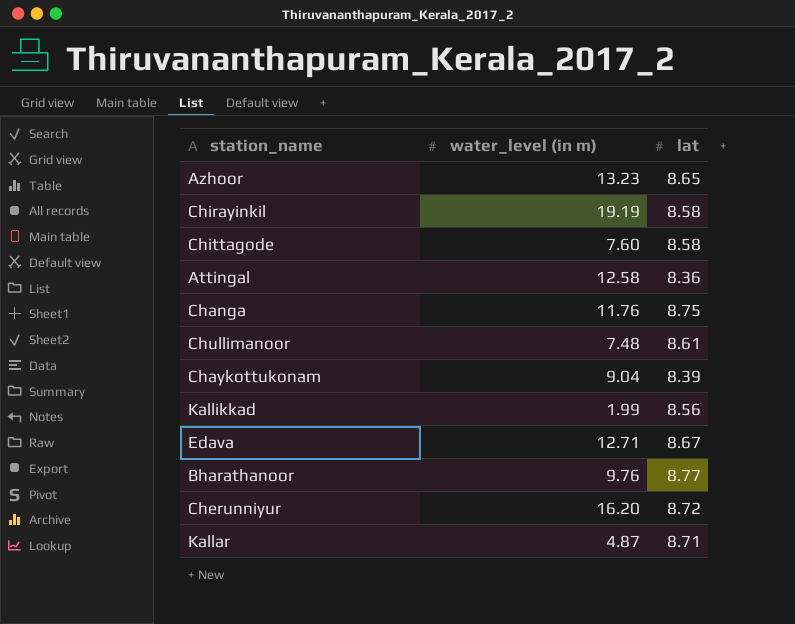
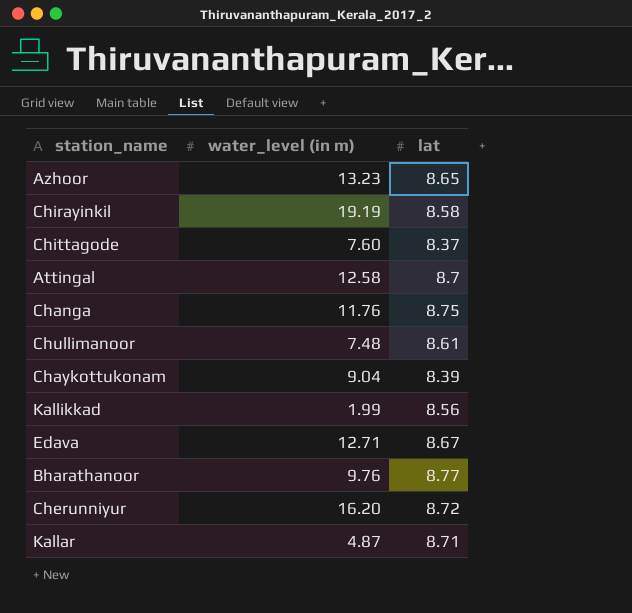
Chittagode | lat: 8.58 -> 8.37
Attingal | lat: 8.36 -> 8.7

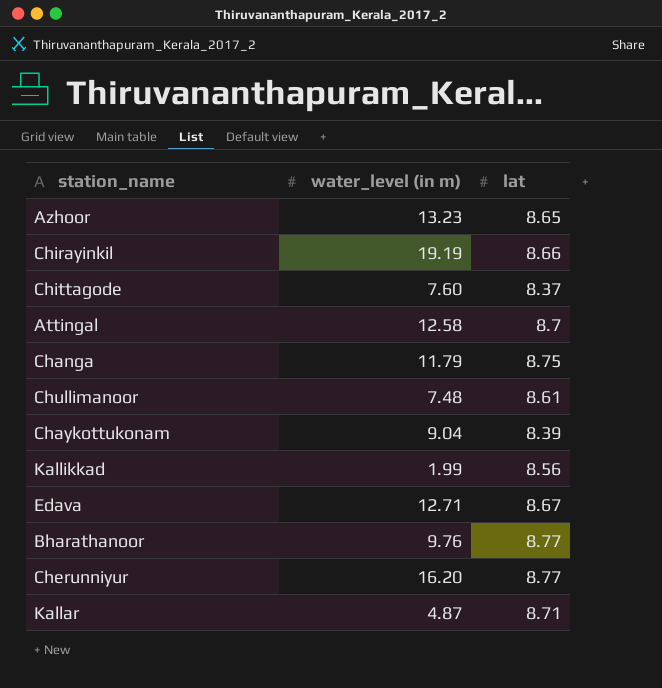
Chirayinkil | lat: 8.58 -> 8.66
Changa | water_level (in m): 11.76 -> 11.79
Cherunniyur | lat: 8.72 -> 8.77

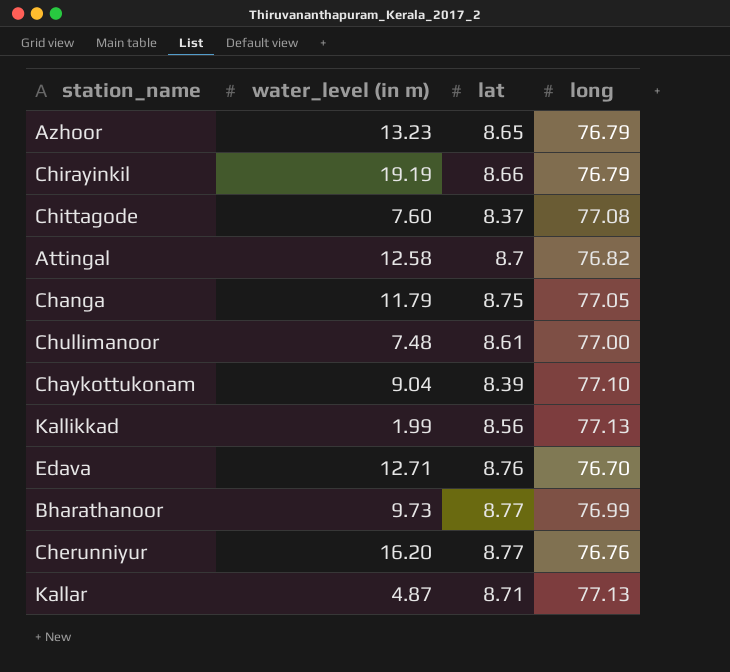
column long | position: none -> 4
Edava | lat: 8.67 -> 8.76
Bharathanoor | water_level (in m): 9.76 -> 9.73

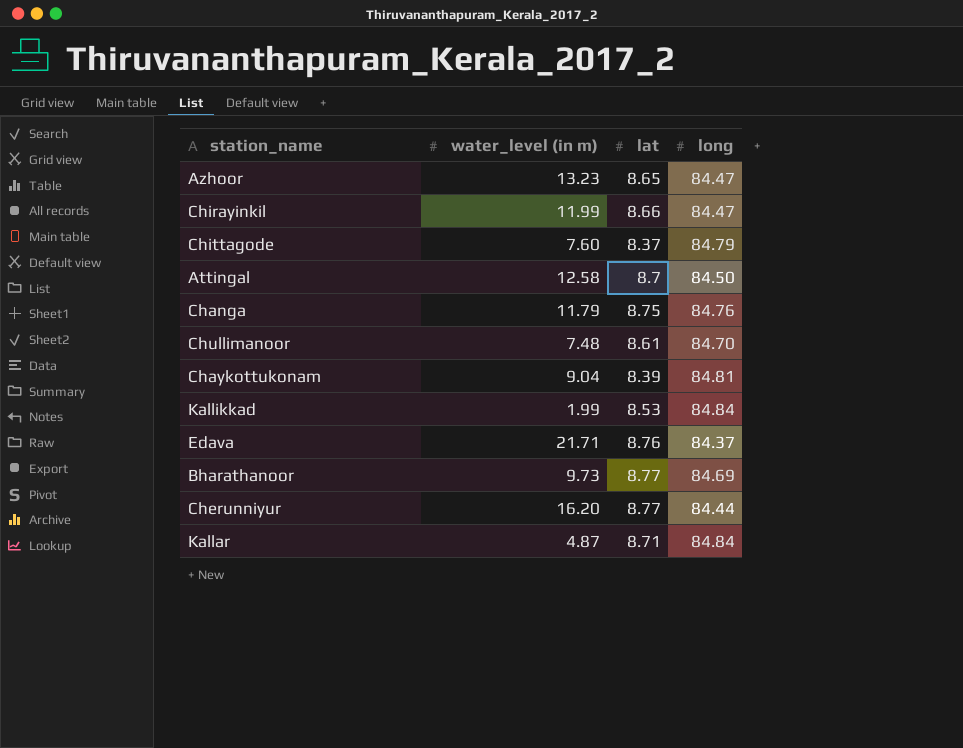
Azhoor | long: 76.79 -> 84.47
Chirayinkil | water_level (in m): 19.19 -> 11.99
Chirayinkil | long: 76.79 -> 84.47
Chittagode | long: 77.08 -> 84.79
Attingal | long: 76.82 -> 84.50
Changa | long: 77.05 -> 84.76
Chullimanoor | long: 77.00 -> 84.70
Chaykottukonam | long: 77.10 -> 84.81
Kallikkad | lat: 8.56 -> 8.53
Kallikkad | long: 77.13 -> 84.84
Edava | water_level (in m): 12.71 -> 21.71
Edava | long: 76.70 -> 84.37
Bharathanoor | long: 76.99 -> 84.69
Cherunniyur | long: 76.76 -> 84.44
Kallar | long: 77.13 -> 84.84

